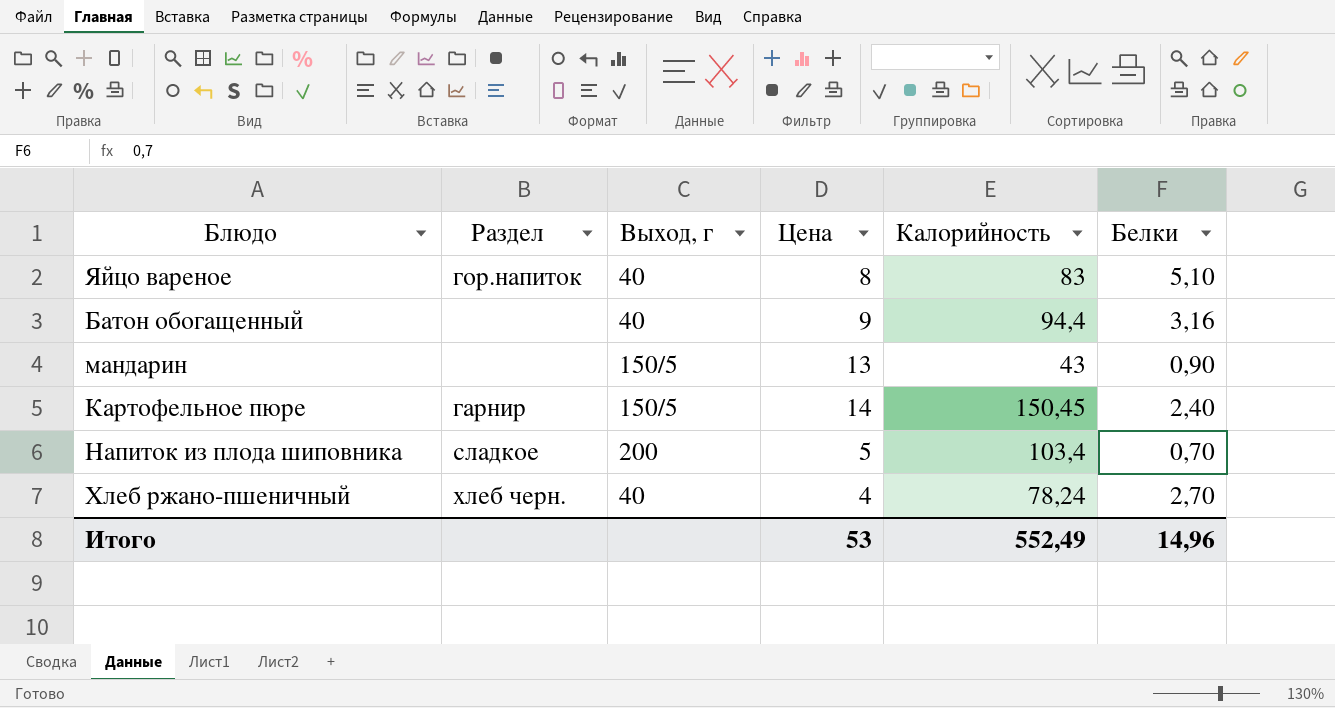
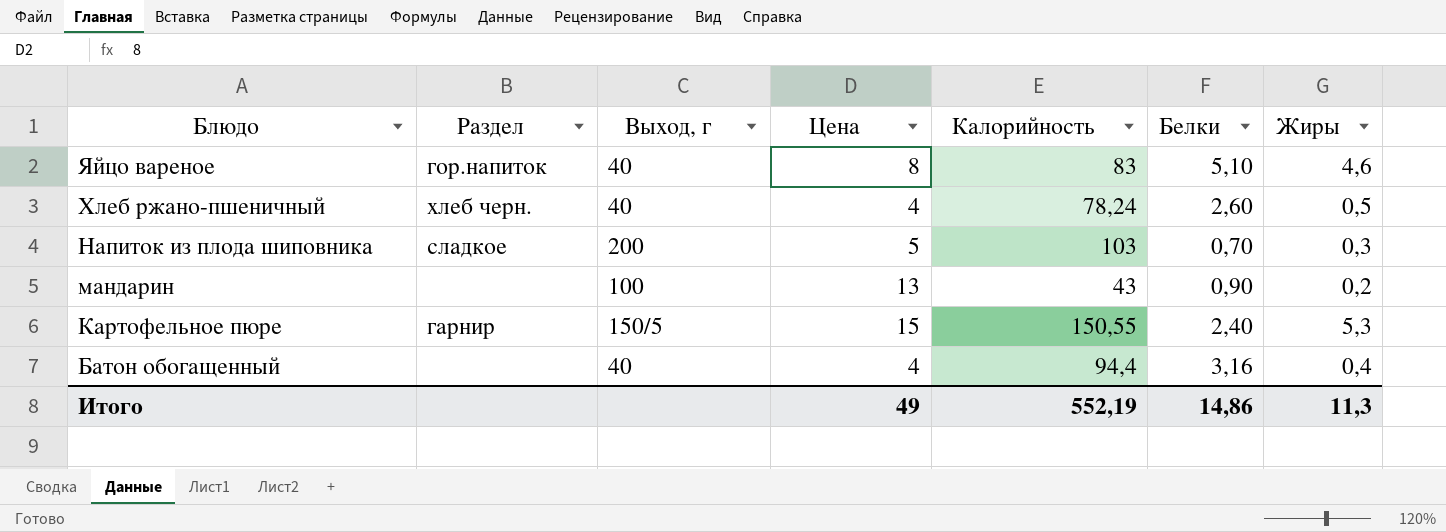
row order: none -> Блюдо descending
column Жиры | position: none -> 7
Хлеб ржано-пшеничный | Белки: 2,70 -> 2,60
Напиток из плода шиповника | Калорийность: 103,4 -> 103
мандарин | Выход, г: 150/5 -> 100
Картофельное пюре | Цена: 14 -> 15
Картофельное пюре | Калорийность: 150,45 -> 150,55
Батон обогащенный | Цена: 9 -> 4
Итого | Цена: 53 -> 49
Итого | Калорийность: 552,49 -> 552,19
Итого | Белки: 14,96 -> 14,86

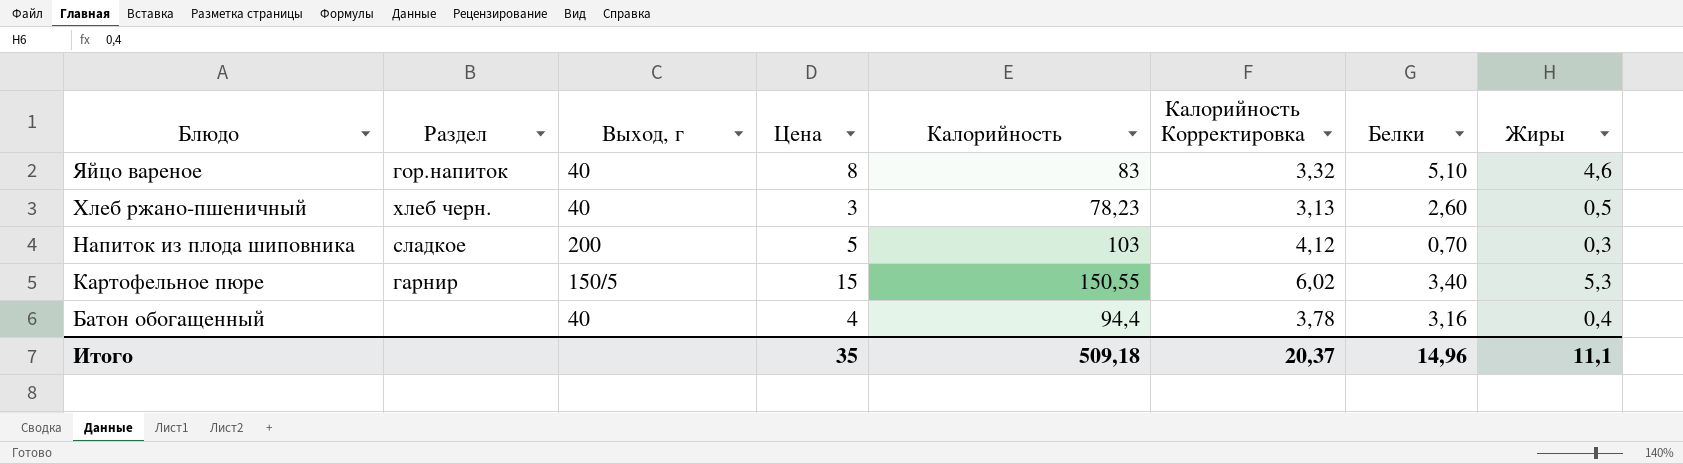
column Калорийность Корректировка | formula: none -> [Калорийность] * 0,04
row мандарин: none | 100 | 13 | 43 | 0,90 | 0,2 -> none
Хлеб ржано-пшеничный | Цена: 4 -> 3
Хлеб ржано-пшеничный | Калорийность: 78,24 -> 78,23
Картофельное пюре | Белки: 2,40 -> 3,40
Итого | Цена: 49 -> 35
Итого | Калорийность: 552,19 -> 509,18
Итого | Белки: 14,86 -> 14,96
Итого | Жиры: 11,3 -> 11,1

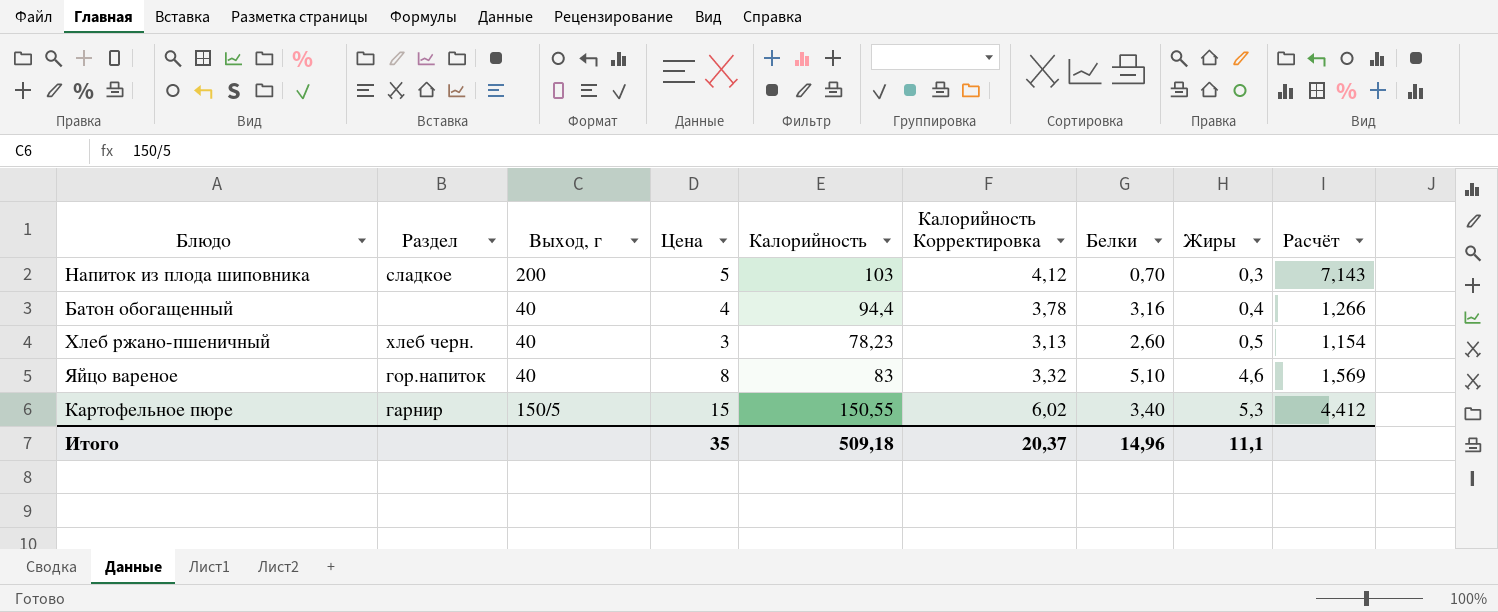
row order: Блюдо descending -> Жиры ascending
column Расчёт | formula: none -> [Цена] / [Белки]

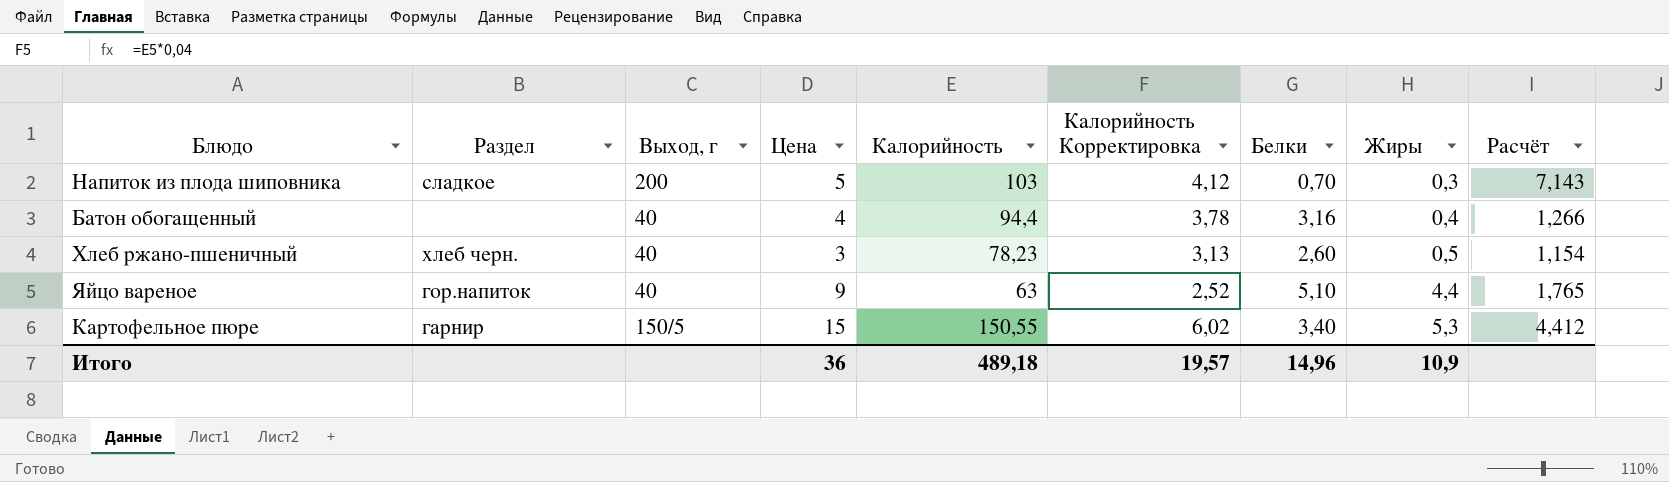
Яйцо вареное | Цена: 8 -> 9
Яйцо вареное | Калорийность: 83 -> 63
Яйцо вареное | Калорийность Корректировка: 3,32 -> 2,52
Яйцо вареное | Жиры: 4,6 -> 4,4
Яйцо вареное | Расчёт: 1,569 -> 1,765
Итого | Цена: 35 -> 36
Итого | Калорийность: 509,18 -> 489,18
Итого | Калорийность Корректировка: 20,37 -> 19,57
Итого | Жиры: 11,1 -> 10,9

